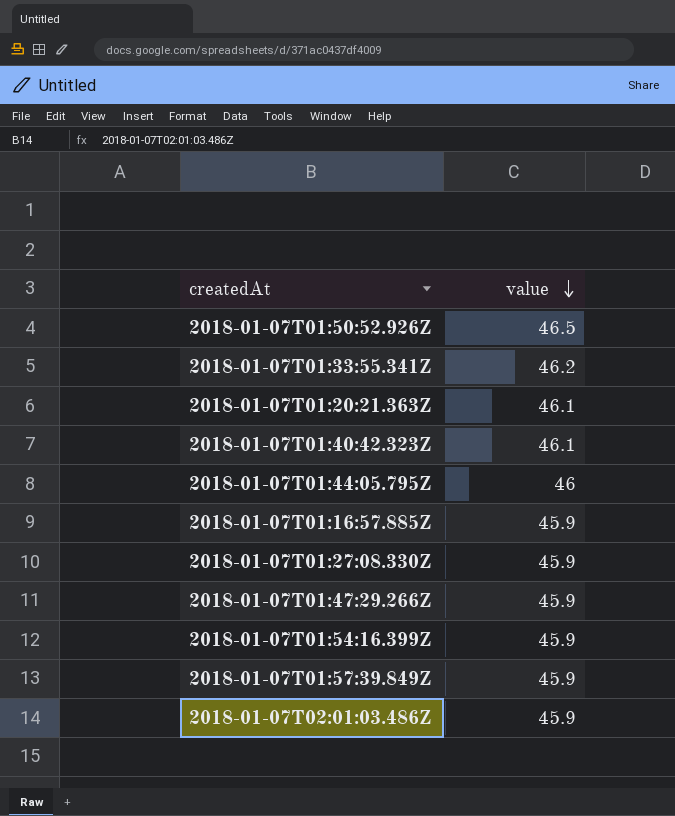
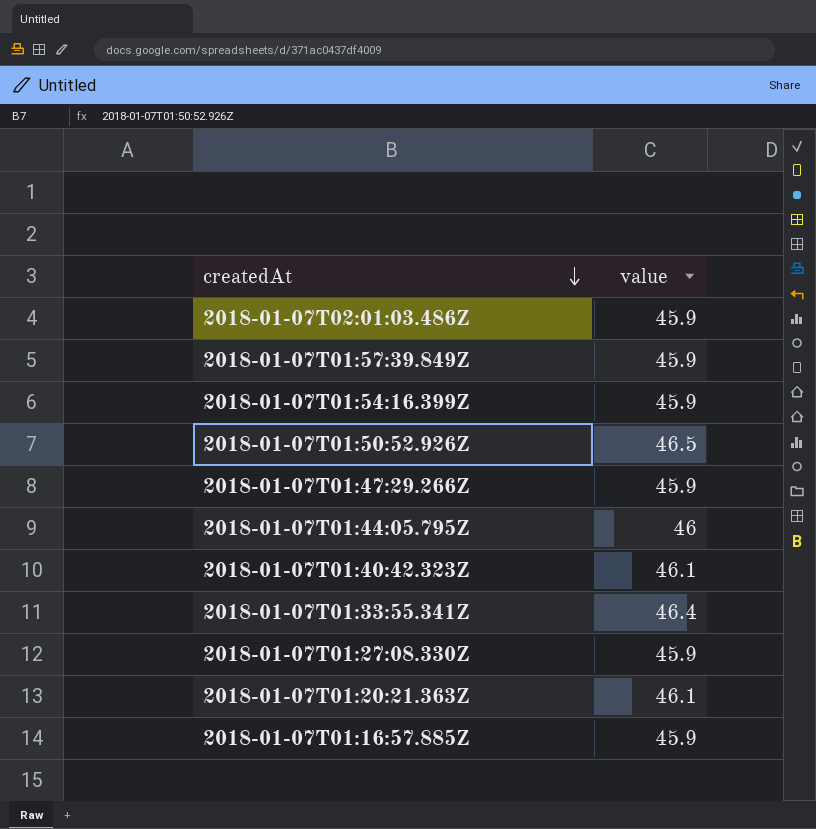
row order: value descending -> createdAt descending
2018-01-07T01:33:55.341Z | value: 46.2 -> 46.4

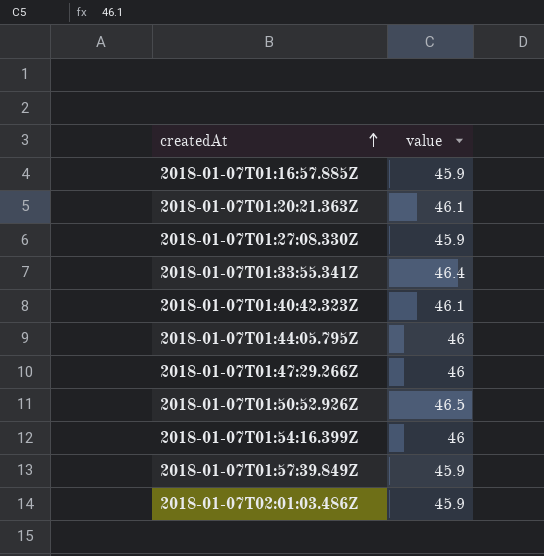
row order: createdAt descending -> createdAt ascending
2018-01-07T01:47:29.266Z | value: 45.9 -> 46
2018-01-07T01:54:16.399Z | value: 45.9 -> 46

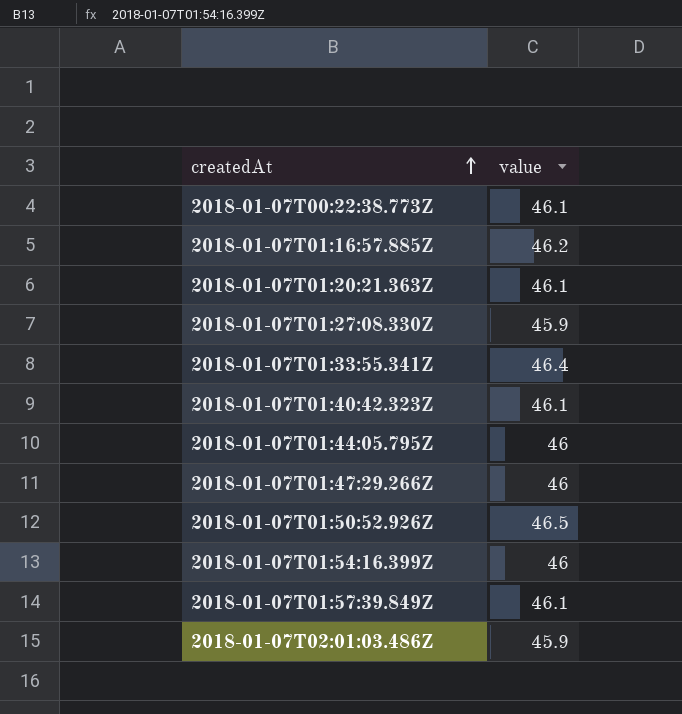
row 2018-01-07T00:22:38.773Z: none -> 46.1
2018-01-07T01:16:57.885Z | value: 45.9 -> 46.2
2018-01-07T01:57:39.849Z | value: 45.9 -> 46.1

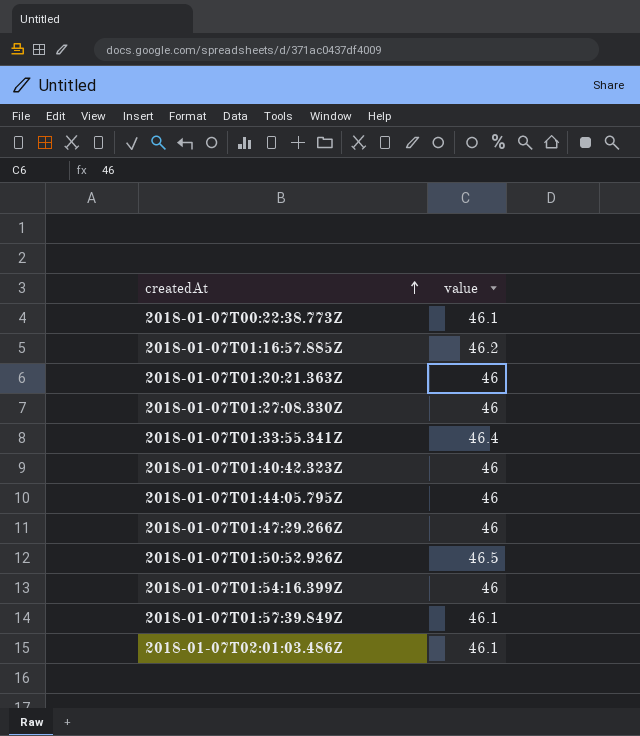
2018-01-07T01:20:21.363Z | value: 46.1 -> 46
2018-01-07T01:27:08.330Z | value: 45.9 -> 46
2018-01-07T01:40:42.323Z | value: 46.1 -> 46
2018-01-07T02:01:03.486Z | value: 45.9 -> 46.1

